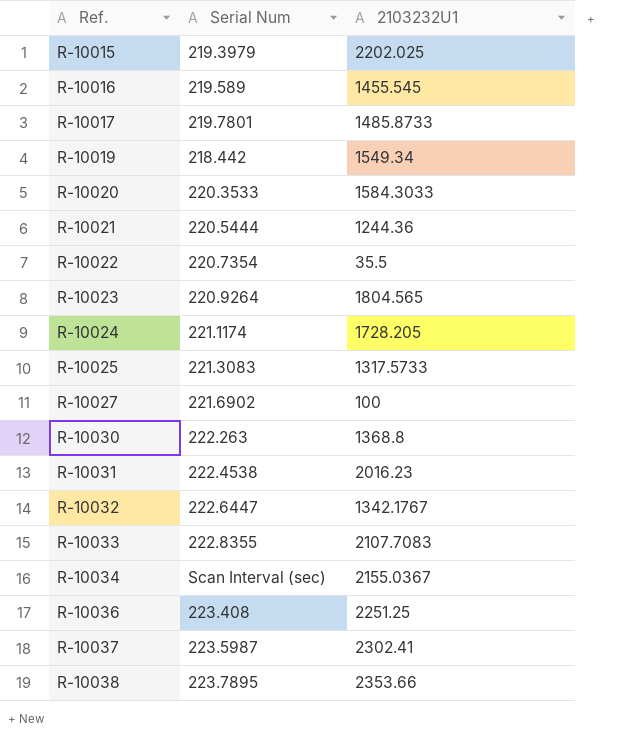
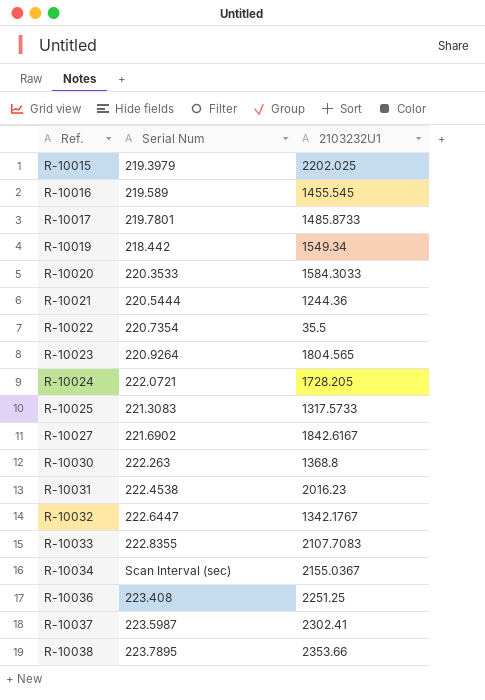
R-10024 | Serial Num: 221.1174 -> 222.0721
R-10027 | 2103232U1: 100 -> 1842.6167

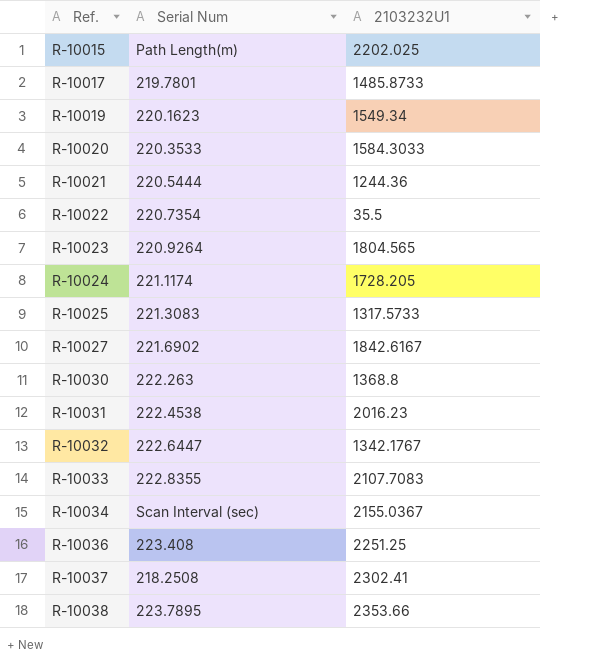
row R-10016: 219.589 | 1455.545 -> none
R-10015 | Serial Num: 219.3979 -> Path Length(m)
R-10019 | Serial Num: 218.442 -> 220.1623
R-10024 | Serial Num: 222.0721 -> 221.1174
R-10037 | Serial Num: 223.5987 -> 218.2508

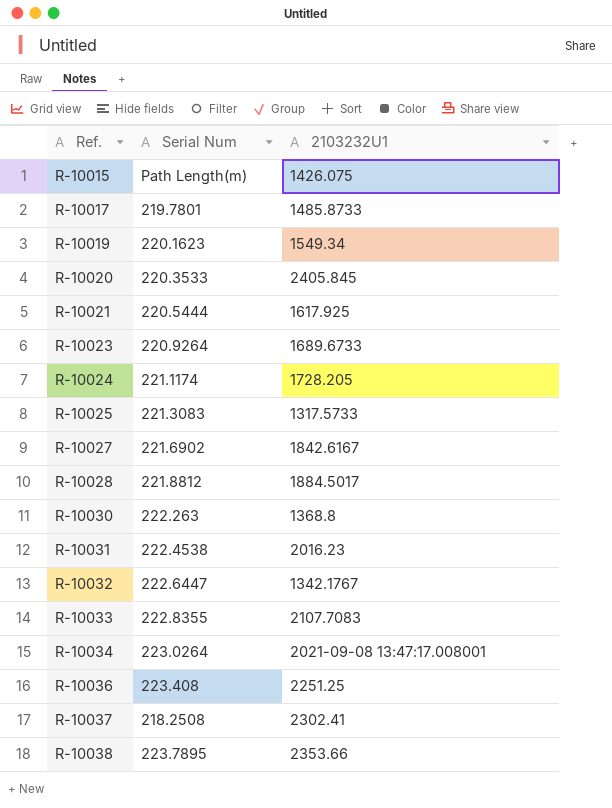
row R-10022: 220.7354 | 35.5 -> none
R-10015 | 2103232U1: 2202.025 -> 1426.075
R-10020 | 2103232U1: 1584.3033 -> 2405.845
R-10021 | 2103232U1: 1244.36 -> 1617.925
R-10023 | 2103232U1: 1804.565 -> 1689.6733
row R-10028: none -> 221.8812 | 1884.5017
R-10034 | Serial Num: Scan Interval (sec) -> 223.0264
R-10034 | 2103232U1: 2155.0367 -> 2021-09-08 13:47:17.008001

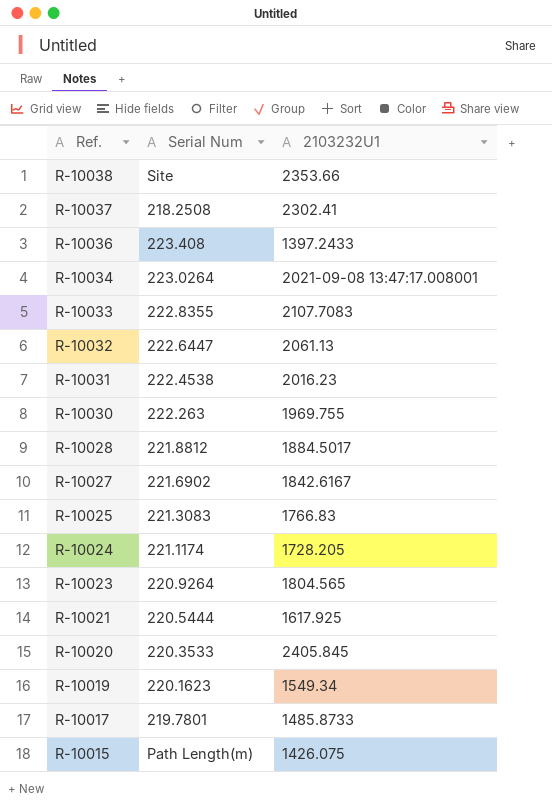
row order: Ref. ascending -> Ref. descending
R-10038 | Serial Num: 223.7895 -> Site
R-10036 | 2103232U1: 2251.25 -> 1397.2433
R-10032 | 2103232U1: 1342.1767 -> 2061.13
R-10030 | 2103232U1: 1368.8 -> 1969.755
R-10025 | 2103232U1: 1317.5733 -> 1766.83
R-10023 | 2103232U1: 1689.6733 -> 1804.565

